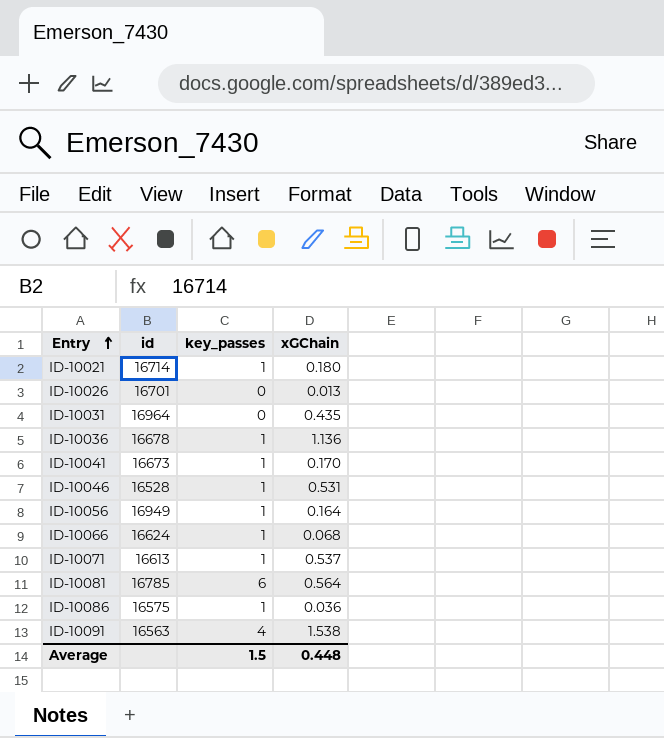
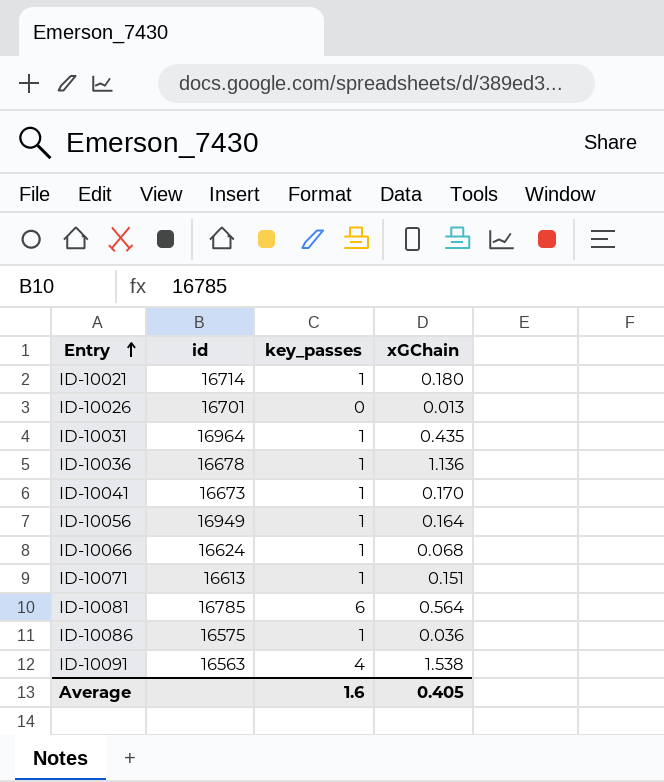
row ID-10046: 16528 | 1 | 0.531 -> none
ID-10031 | key_passes: 0 -> 1
ID-10071 | xGChain: 0.537 -> 0.151
Average | key_passes: 1.5 -> 1.6
Average | xGChain: 0.448 -> 0.405

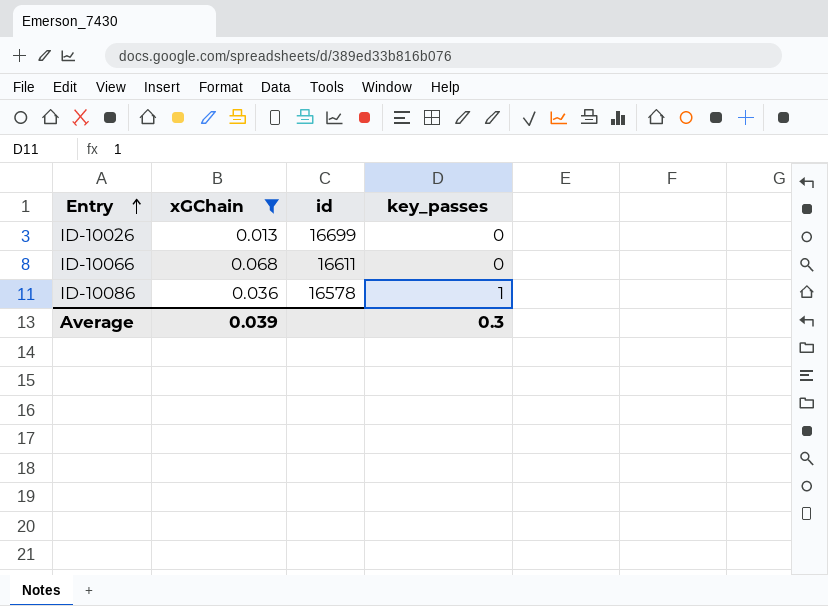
filter: none -> xGChain <= 0.068
column xGChain | position: 4 -> 2
ID-10026 | id: 16701 -> 16699
ID-10066 | id: 16624 -> 16611
ID-10066 | key_passes: 1 -> 0
ID-10086 | id: 16575 -> 16578
Average | xGChain: 0.405 -> 0.039
Average | key_passes: 1.6 -> 0.3

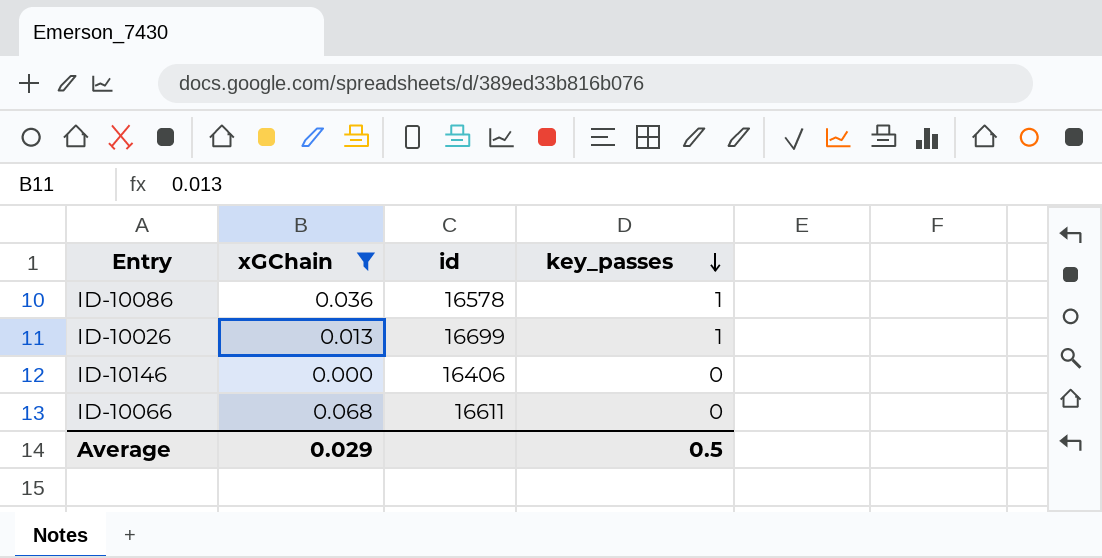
row order: Entry ascending -> key_passes descending
ID-10026 | key_passes: 0 -> 1
row ID-10146: none -> 0.000 | 16406 | 0
Average | xGChain: 0.039 -> 0.029
Average | key_passes: 0.3 -> 0.5

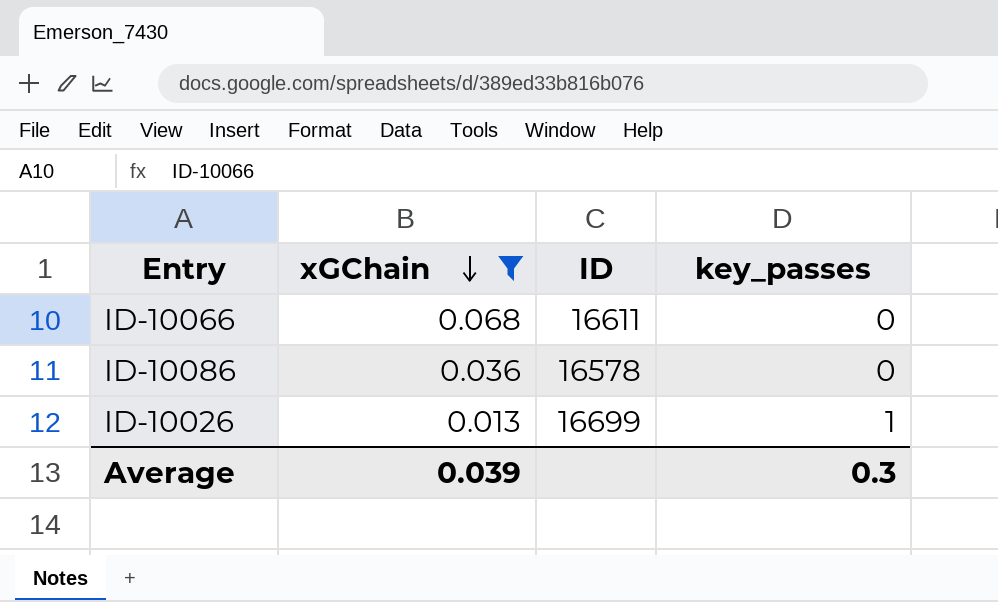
row order: key_passes descending -> xGChain descending
column name: id -> ID
row ID-10146: 0.000 | 16406 | 0 -> none
ID-10086 | key_passes: 1 -> 0
Average | xGChain: 0.029 -> 0.039
Average | key_passes: 0.5 -> 0.3

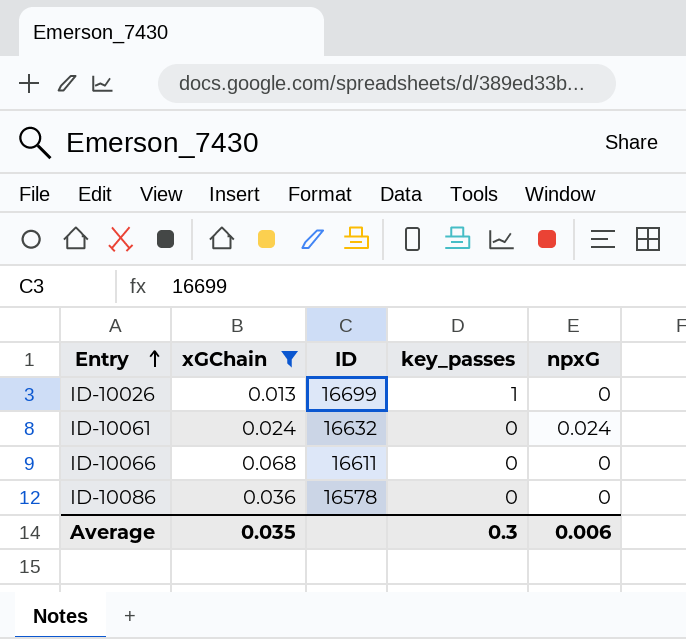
row order: xGChain descending -> Entry ascending
column npxG | position: none -> 5
row ID-10061: none -> 0.024 | 16632 | 0 | 0.024
Average | xGChain: 0.039 -> 0.035

